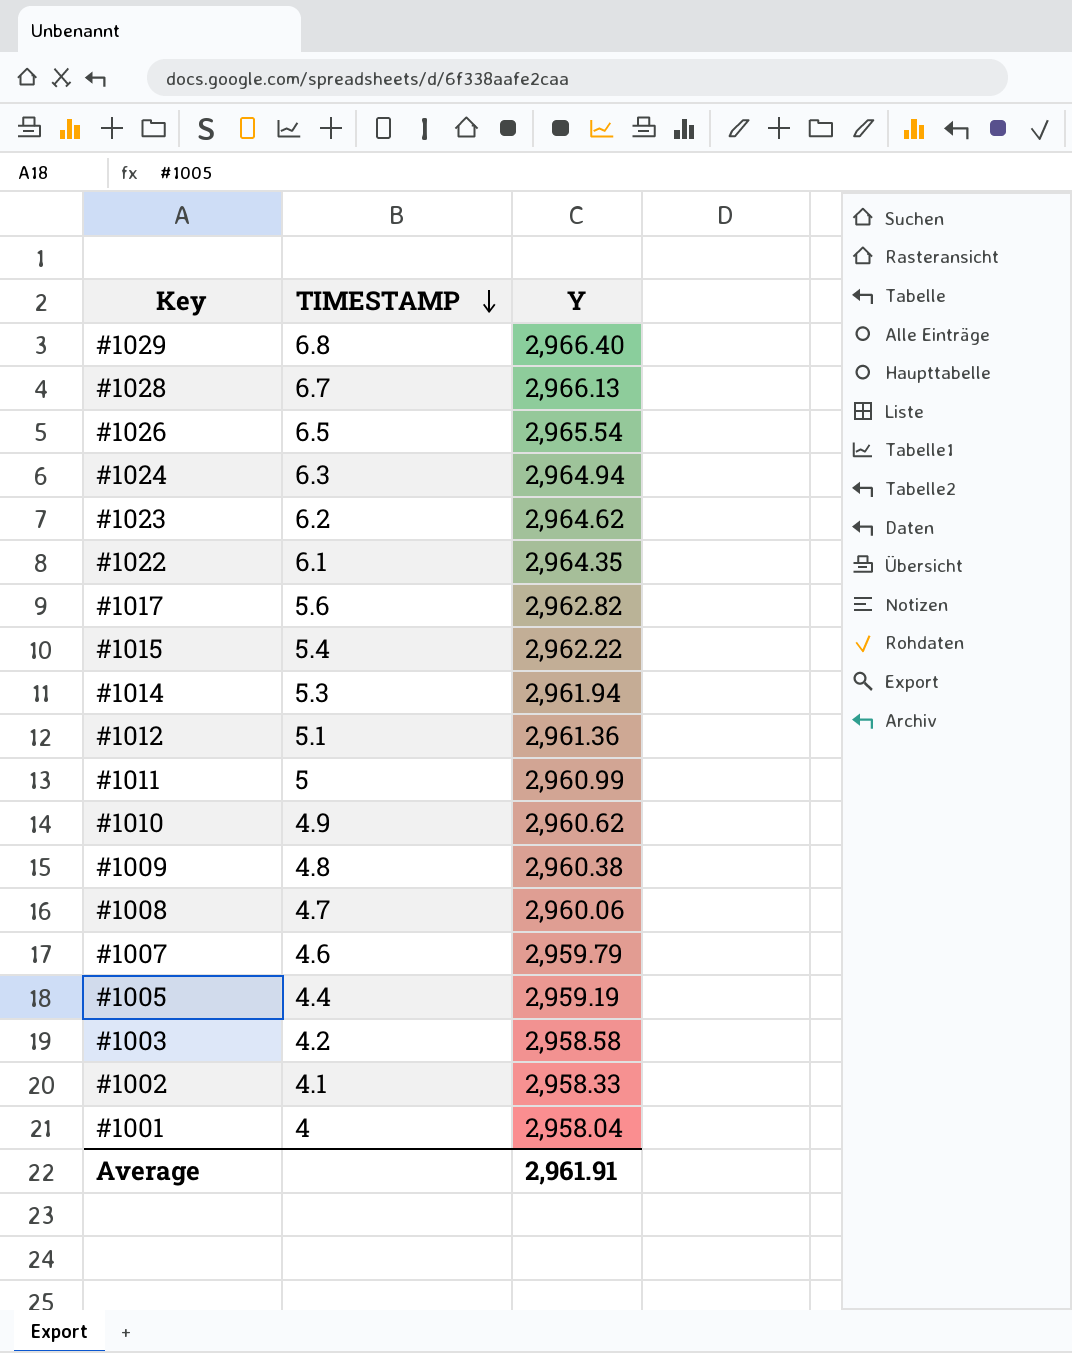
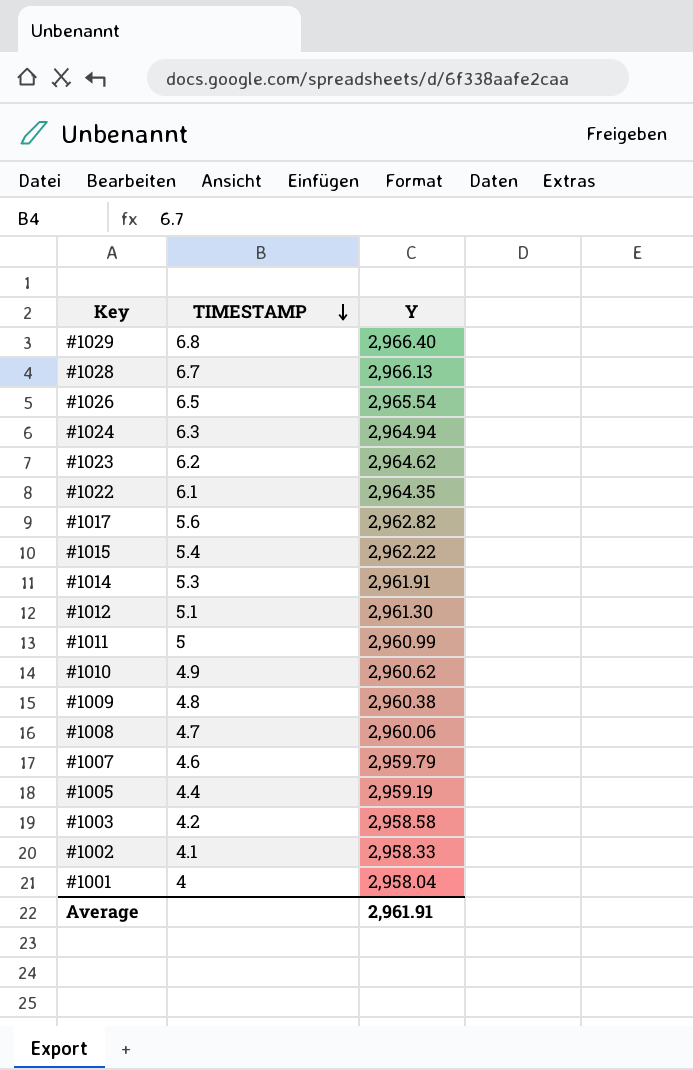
#1014 | Y: 2,961.94 -> 2,961.91
#1012 | Y: 2,961.36 -> 2,961.30

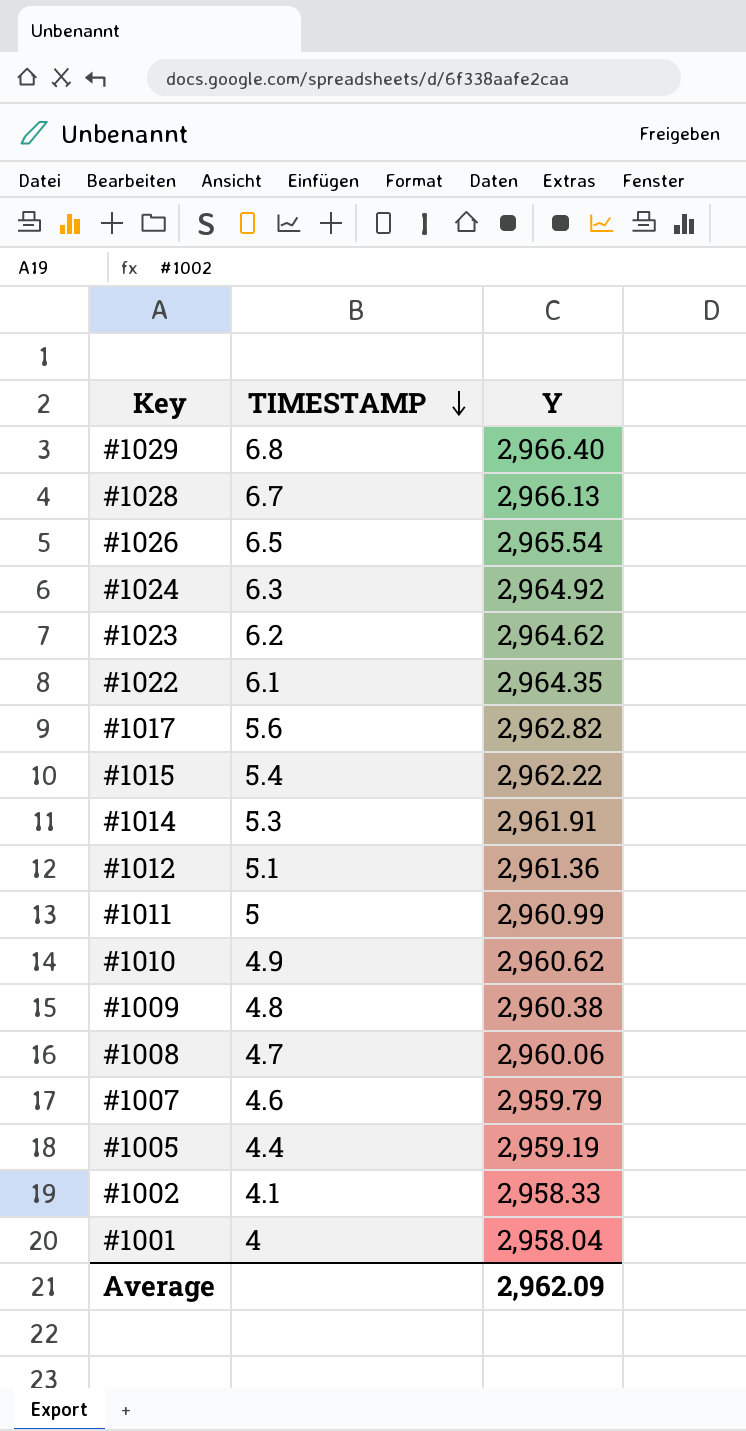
row #1003: 4.2 | 2,958.58 -> none
#1024 | Y: 2,964.94 -> 2,964.92
#1012 | Y: 2,961.30 -> 2,961.36
Average | Y: 2,961.91 -> 2,962.09

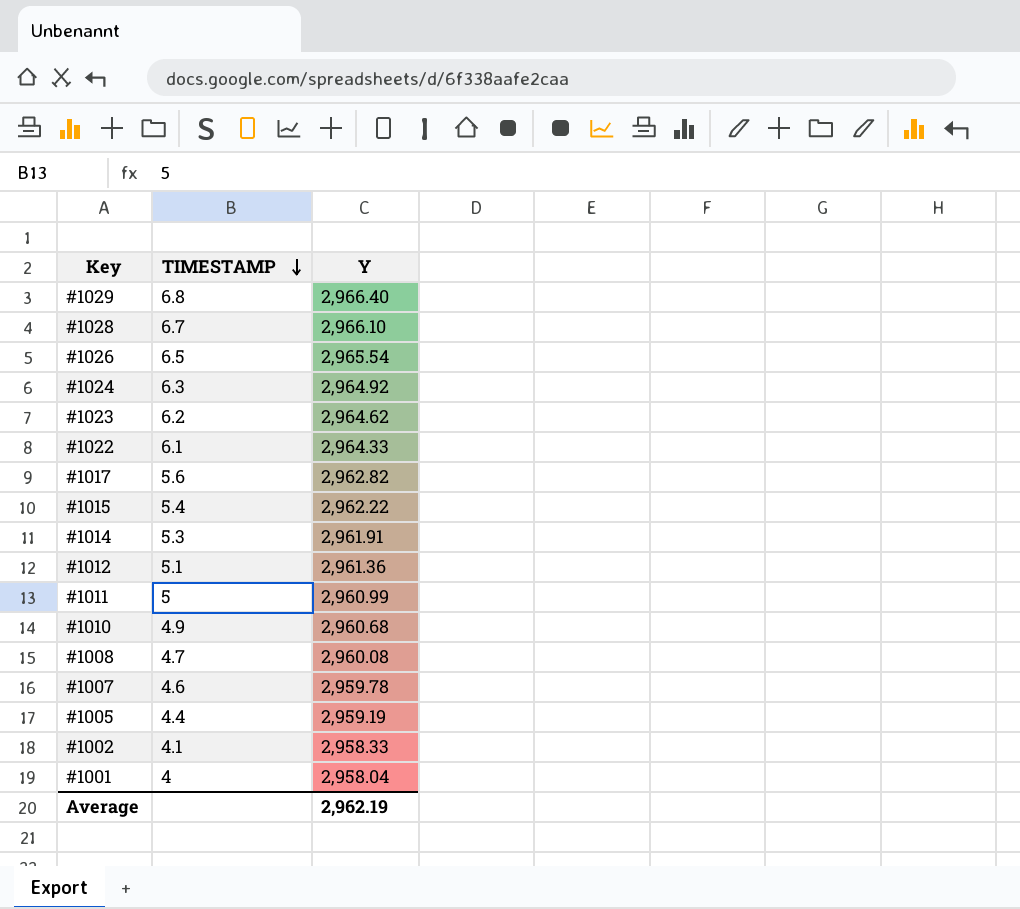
row #1009: 4.8 | 2,960.38 -> none
#1028 | Y: 2,966.13 -> 2,966.10
#1022 | Y: 2,964.35 -> 2,964.33
#1010 | Y: 2,960.62 -> 2,960.68
#1008 | Y: 2,960.06 -> 2,960.08
#1007 | Y: 2,959.79 -> 2,959.78
Average | Y: 2,962.09 -> 2,962.19

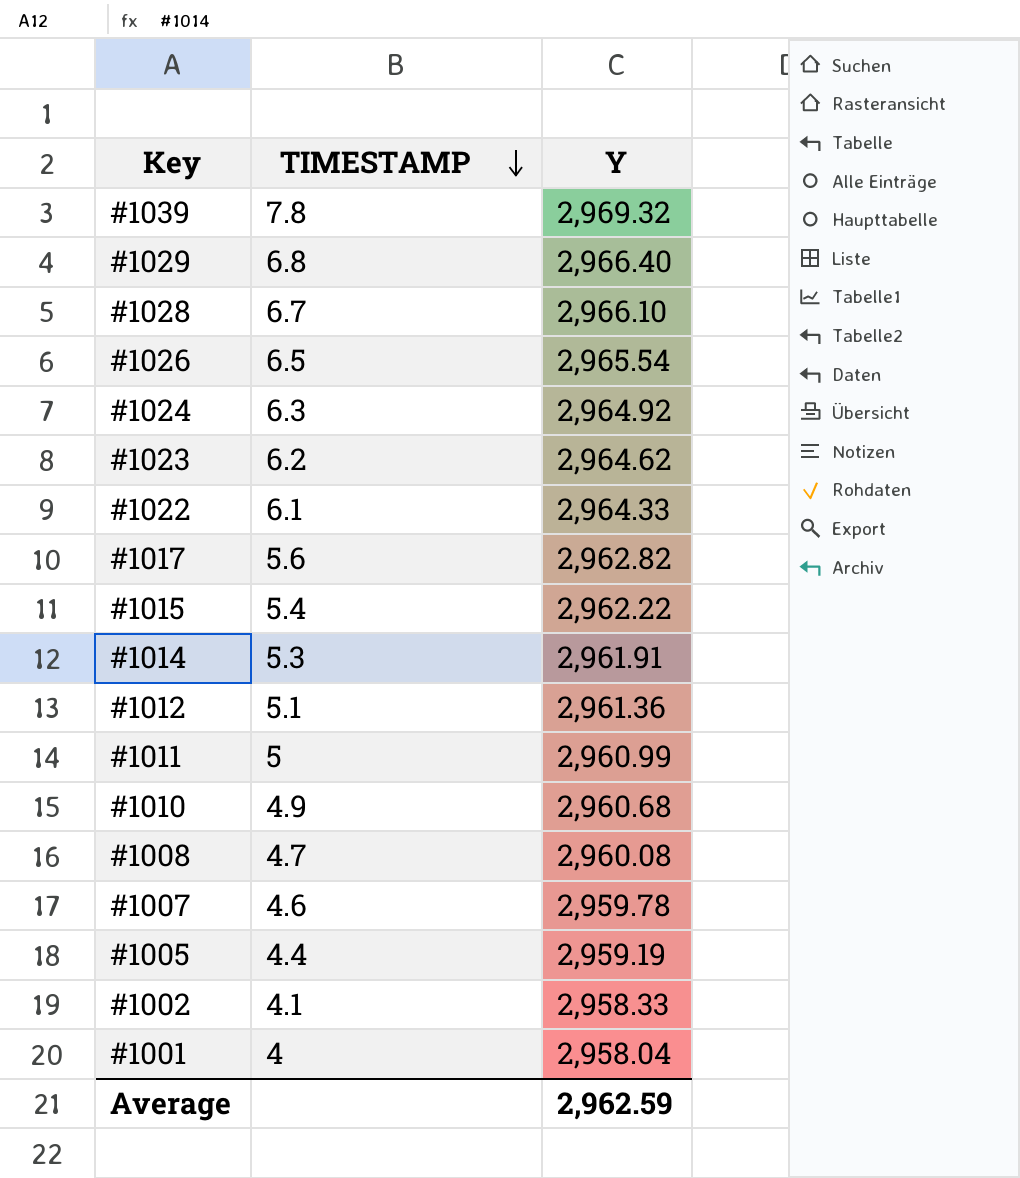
row #1039: none -> 7.8 | 2,969.32
Average | Y: 2,962.19 -> 2,962.59

